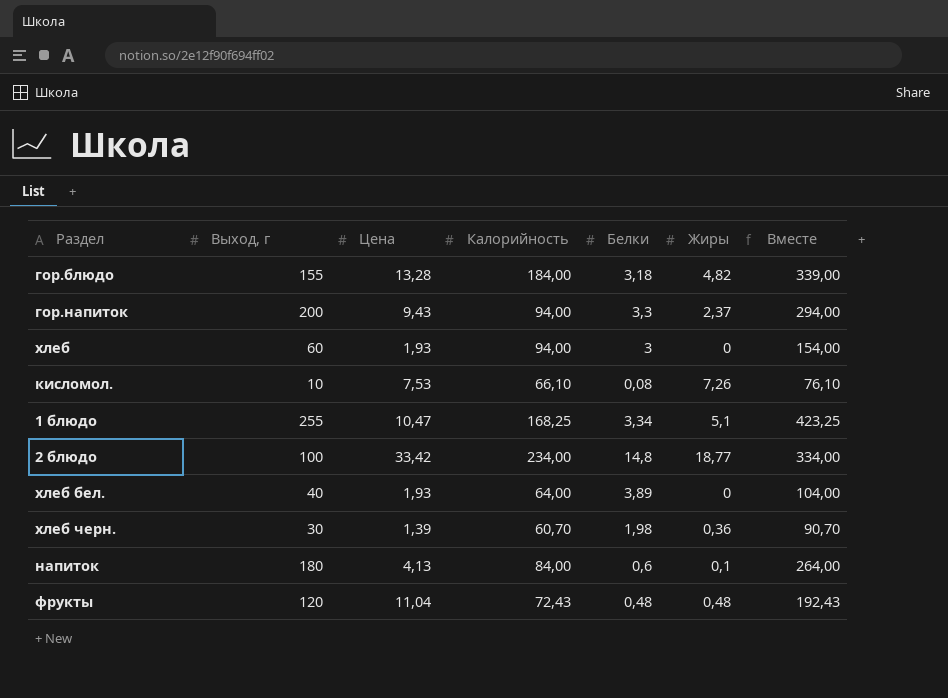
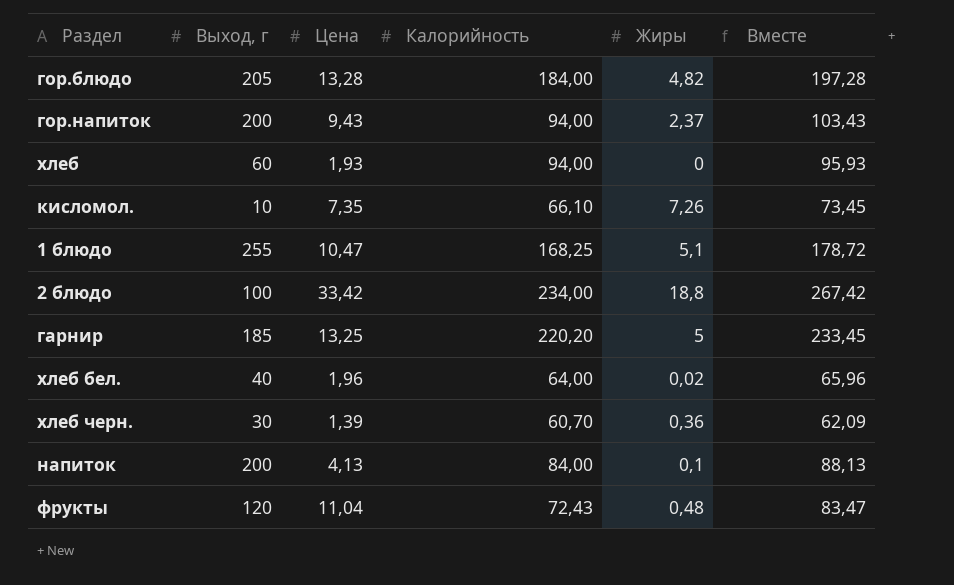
column Белки | position: 5 -> none
column Вместе | formula: [Выход, г] + [Калорийность] -> [Цена] + [Калорийность]
гор.блюдо | Выход, г: 155 -> 205
кисломол. | Цена: 7,53 -> 7,35
2 блюдо | Жиры: 18,77 -> 18,8
row гарнир: none -> 185 | 13,25 | 220,20 | 5 | 233,45
хлеб бел. | Цена: 1,93 -> 1,96
хлеб бел. | Жиры: 0 -> 0,02
напиток | Выход, г: 180 -> 200

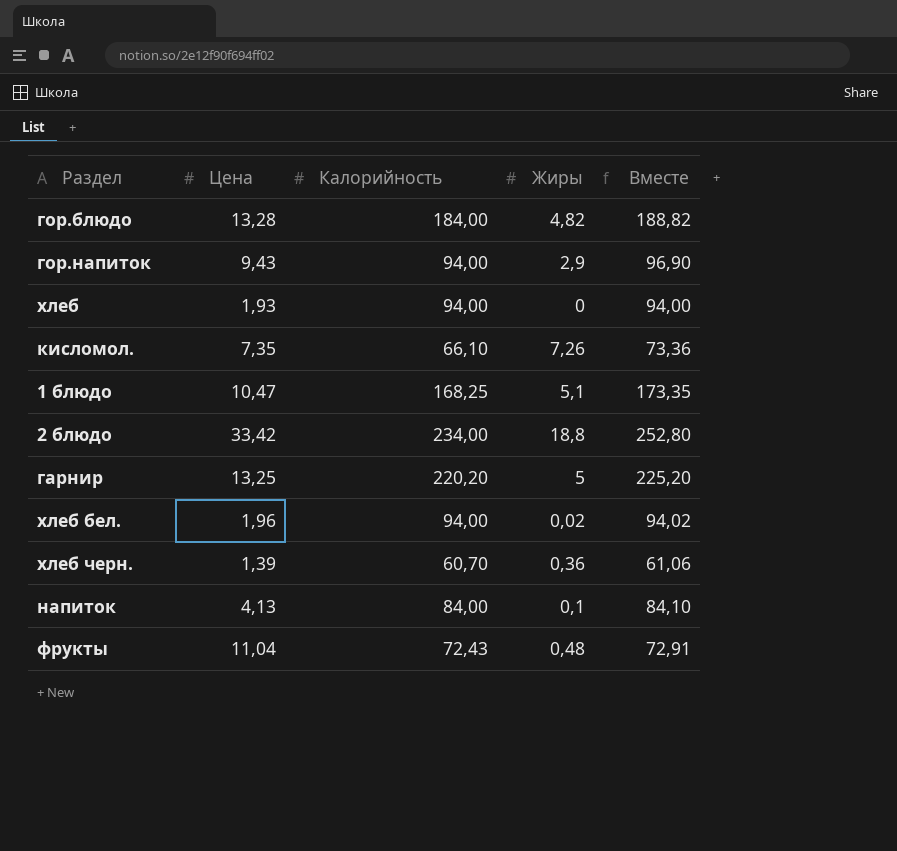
column Выход, г | position: 2 -> none
column Вместе | formula: [Цена] + [Калорийность] -> [Калорийность] + [Жиры]
гор.напиток | Жиры: 2,37 -> 2,9
хлеб бел. | Калорийность: 64,00 -> 94,00

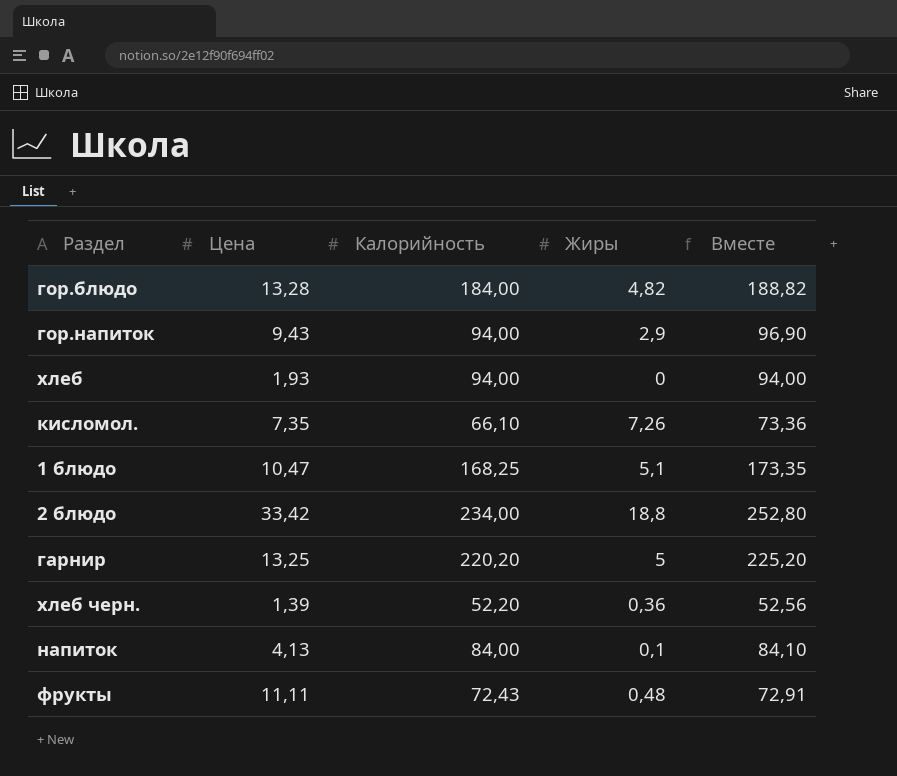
row хлеб бел.: 1,96 | 94,00 | 0,02 | 94,02 -> none
хлеб черн. | Калорийность: 60,70 -> 52,20
хлеб черн. | Вместе: 61,06 -> 52,56
фрукты | Цена: 11,04 -> 11,11

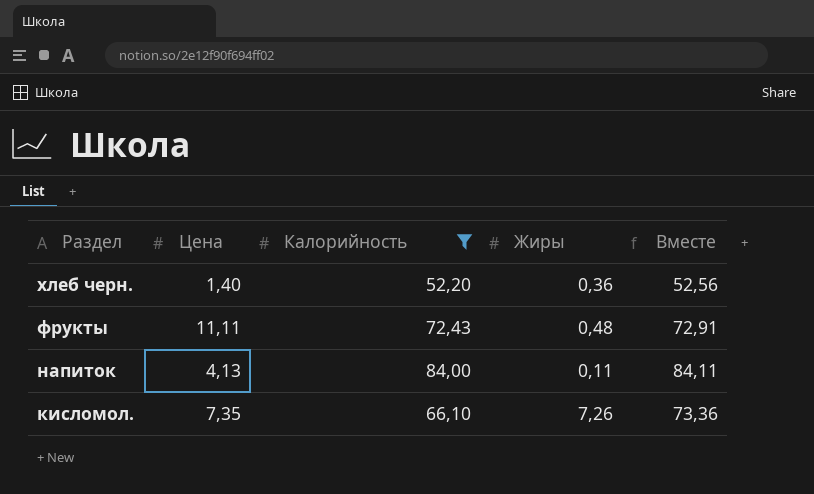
filter: none -> Калорийность <= 84,00
row order: none -> Раздел descending
хлеб черн. | Цена: 1,39 -> 1,40
напиток | Жиры: 0,1 -> 0,11
напиток | Вместе: 84,10 -> 84,11

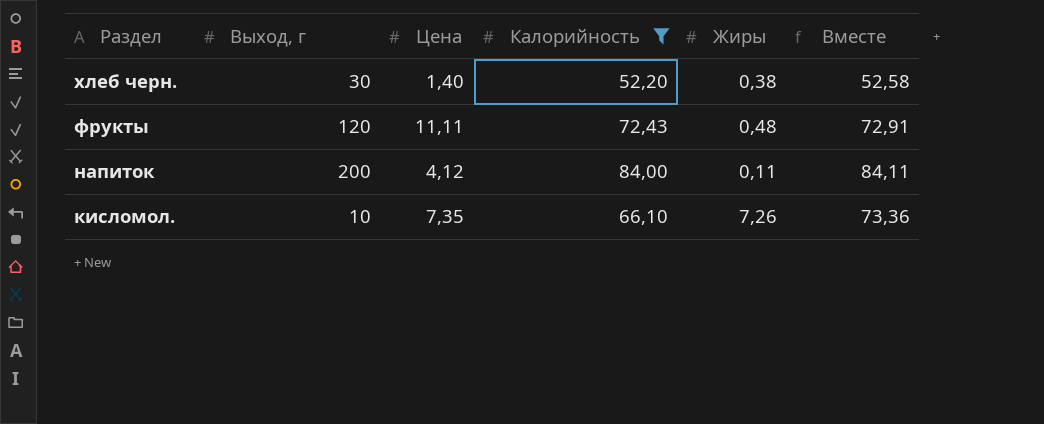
column Выход, г | position: none -> 2
хлеб черн. | Жиры: 0,36 -> 0,38
хлеб черн. | Вместе: 52,56 -> 52,58
напиток | Цена: 4,13 -> 4,12

